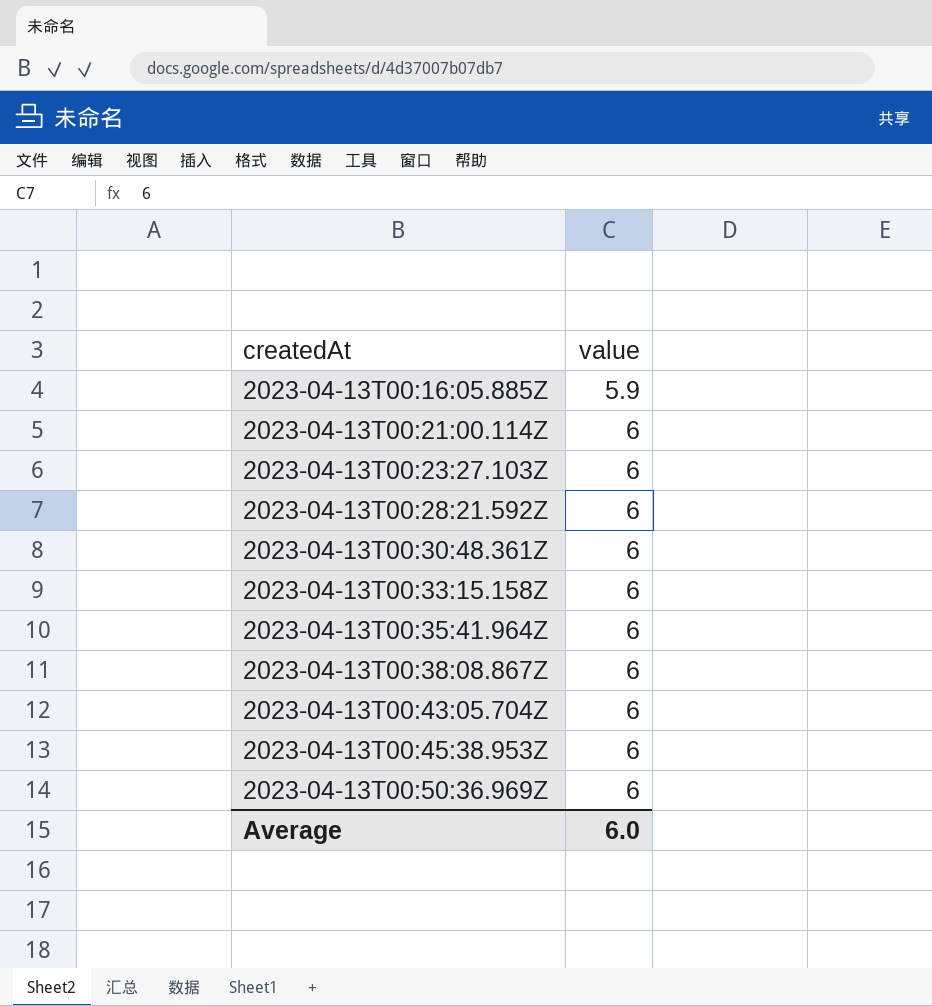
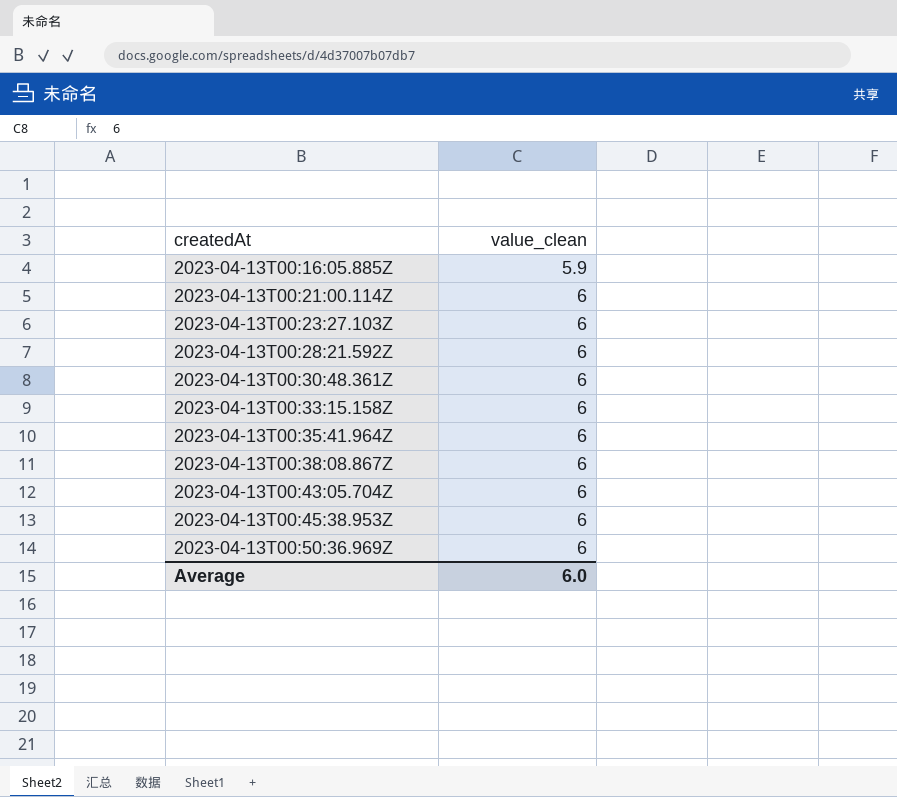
column name: value -> value_clean

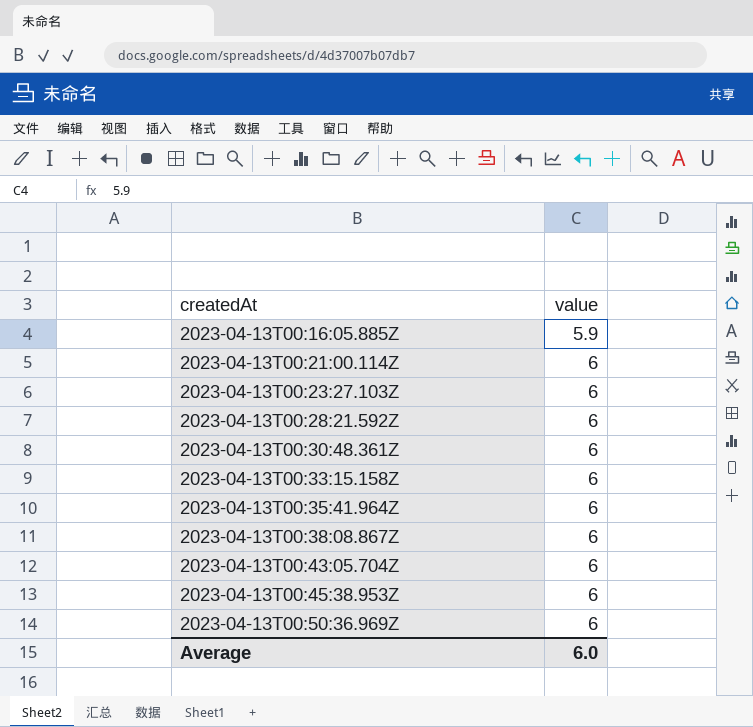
column name: value_clean -> value

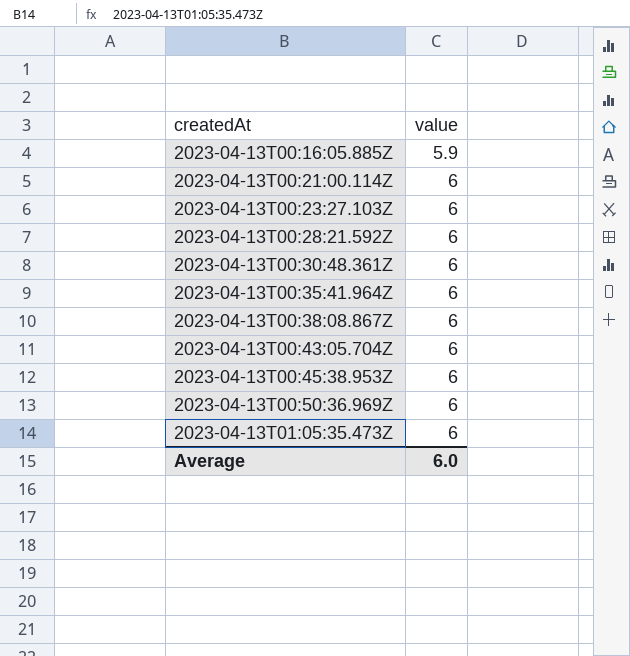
row 2023-04-13T00:33:15.158Z: 6 -> none
row 2023-04-13T01:05:35.473Z: none -> 6

